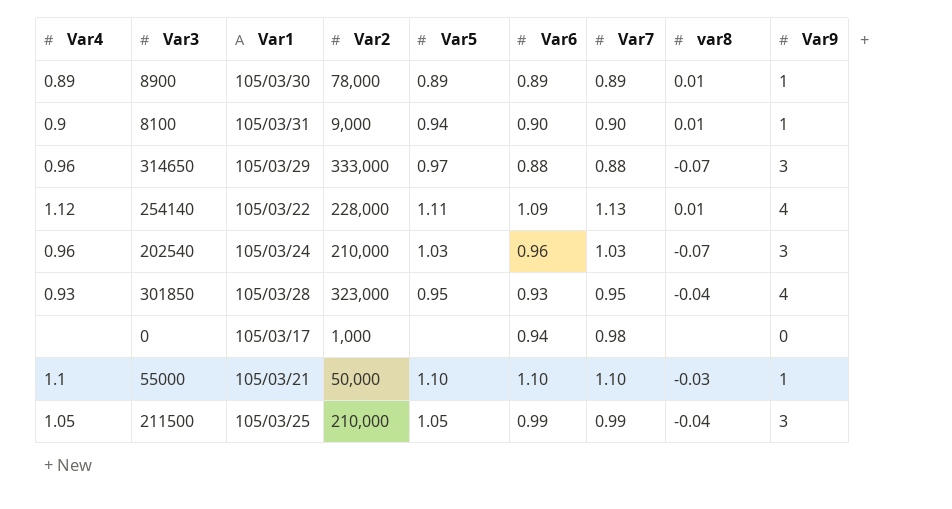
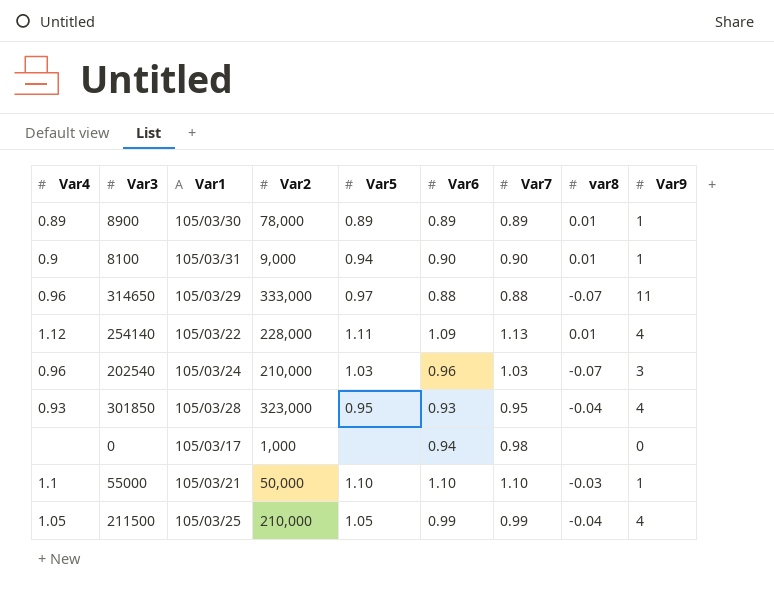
314650 | Var9: 3 -> 11
211500 | Var9: 3 -> 4

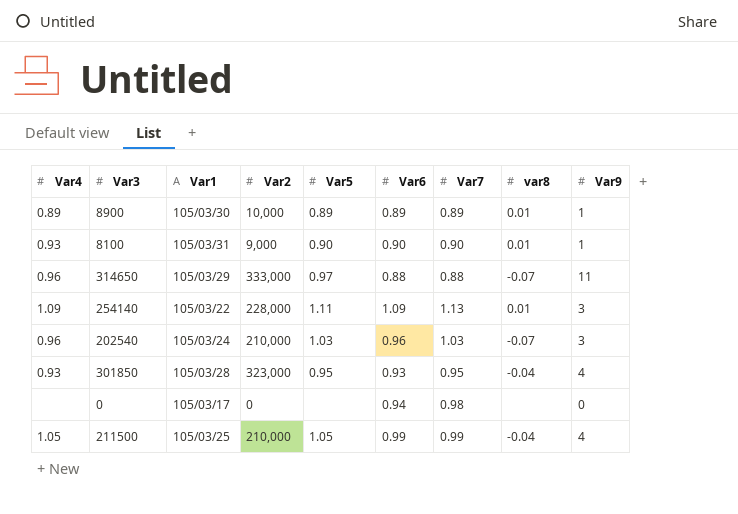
row 55000: 1.1 | 105/03/21 | 50,000 | 1.10 | 1.10 | 1.10 | -0.03 | 1 -> none
8900 | Var2: 78,000 -> 10,000
8100 | Var4: 0.9 -> 0.93
8100 | Var5: 0.94 -> 0.90
254140 | Var4: 1.12 -> 1.09
254140 | Var9: 4 -> 3
0 | Var2: 1,000 -> 0

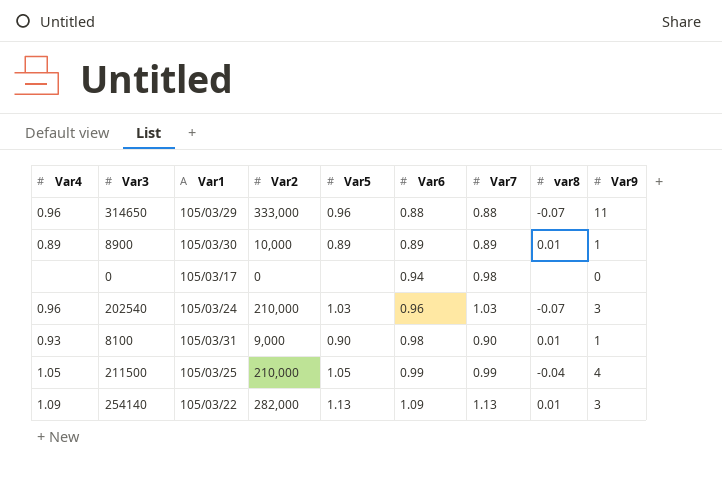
row order: none -> Var6 ascending
row 301850: 0.93 | 105/03/28 | 323,000 | 0.95 | 0.93 | 0.95 | -0.04 | 4 -> none
314650 | Var5: 0.97 -> 0.96
8100 | Var6: 0.90 -> 0.98
254140 | Var2: 228,000 -> 282,000
254140 | Var5: 1.11 -> 1.13

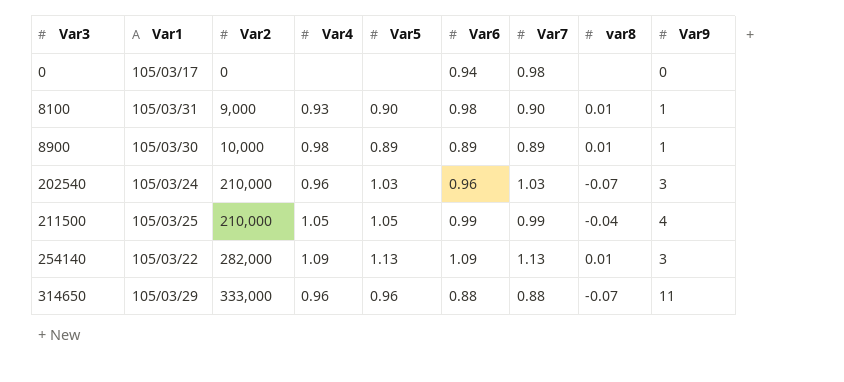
row order: Var6 ascending -> Var3 ascending
column Var4 | position: 1 -> 4
8900 | Var4: 0.89 -> 0.98

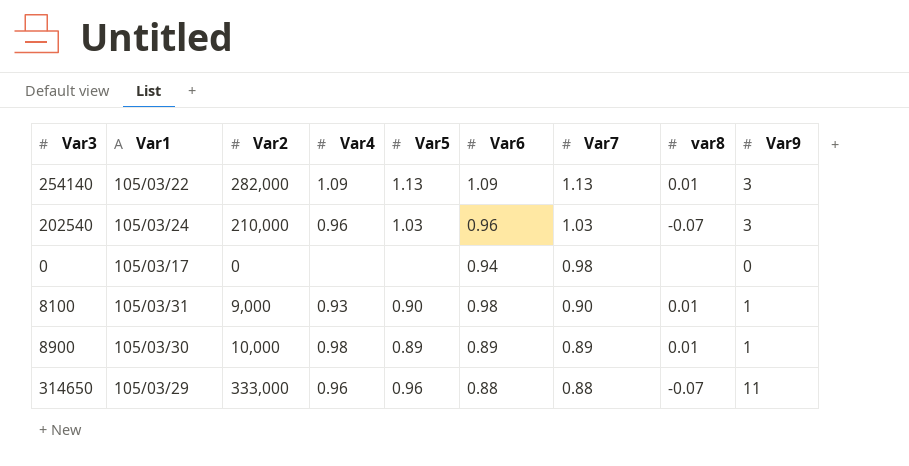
row order: Var3 ascending -> Var7 descending
row 211500: 105/03/25 | 210,000 | 1.05 | 1.05 | 0.99 | 0.99 | -0.04 | 4 -> none

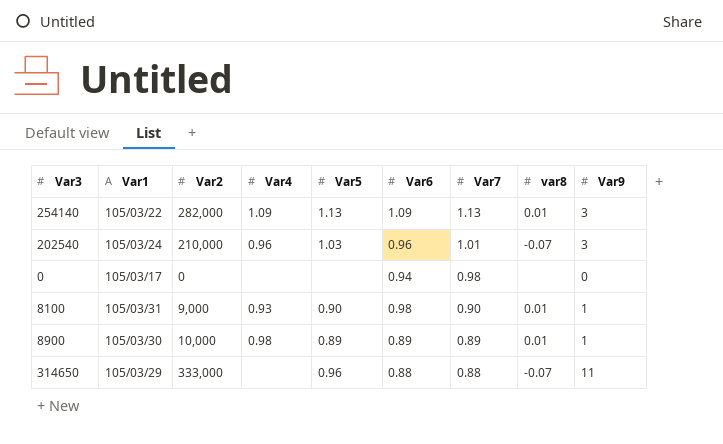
202540 | Var7: 1.03 -> 1.01
314650 | Var4: 0.96 -> none

